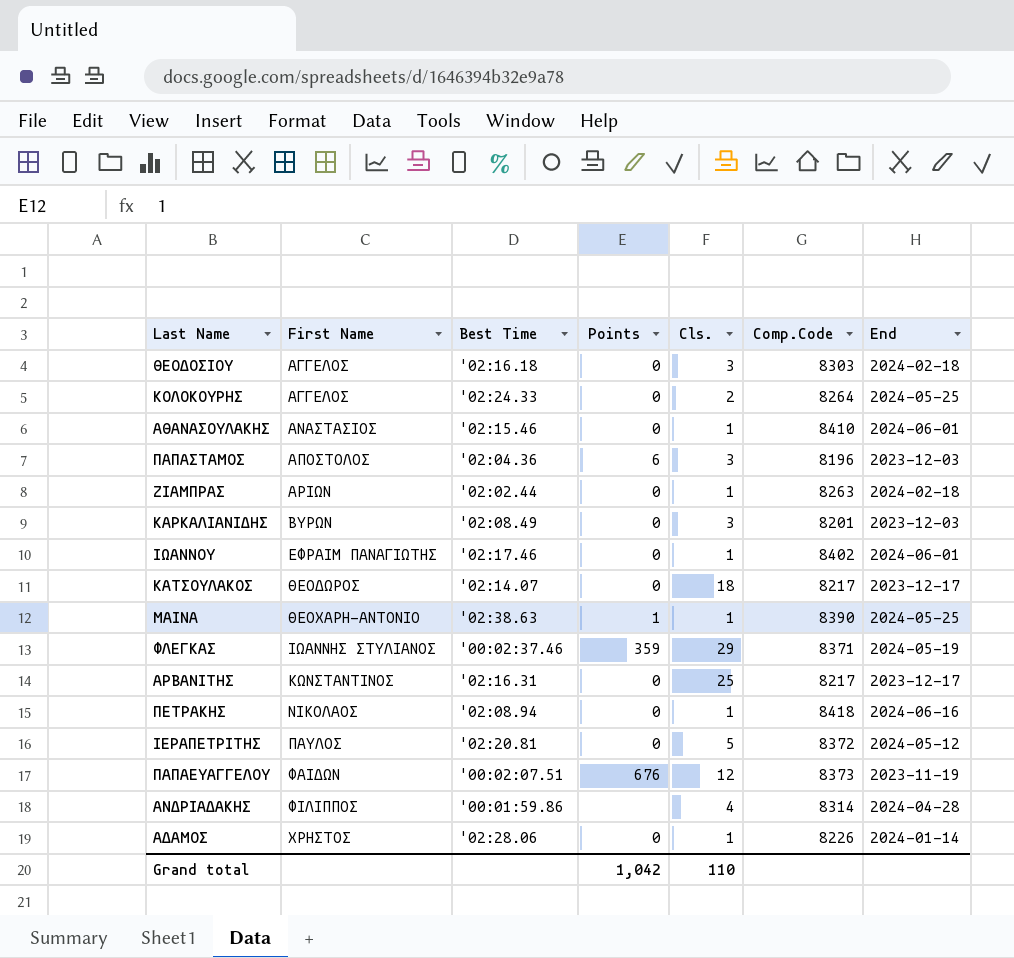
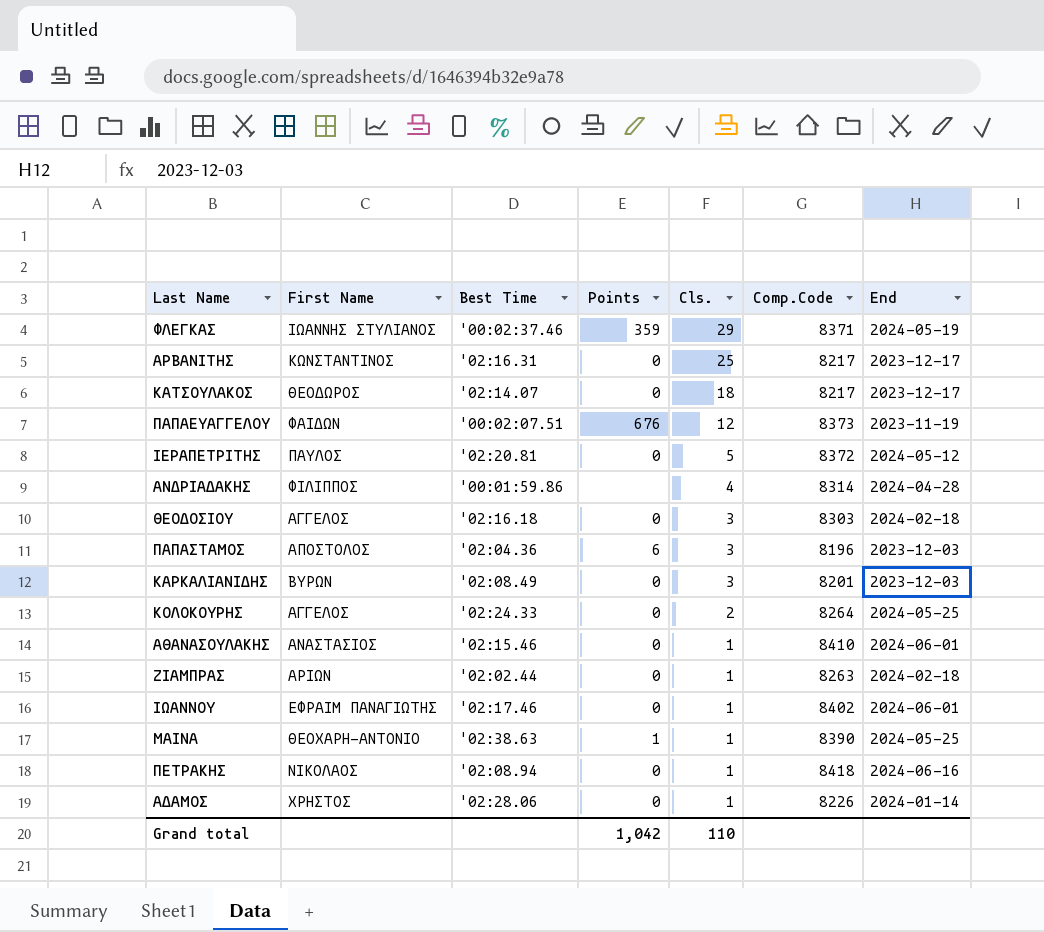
row order: First Name ascending -> Cls. descending

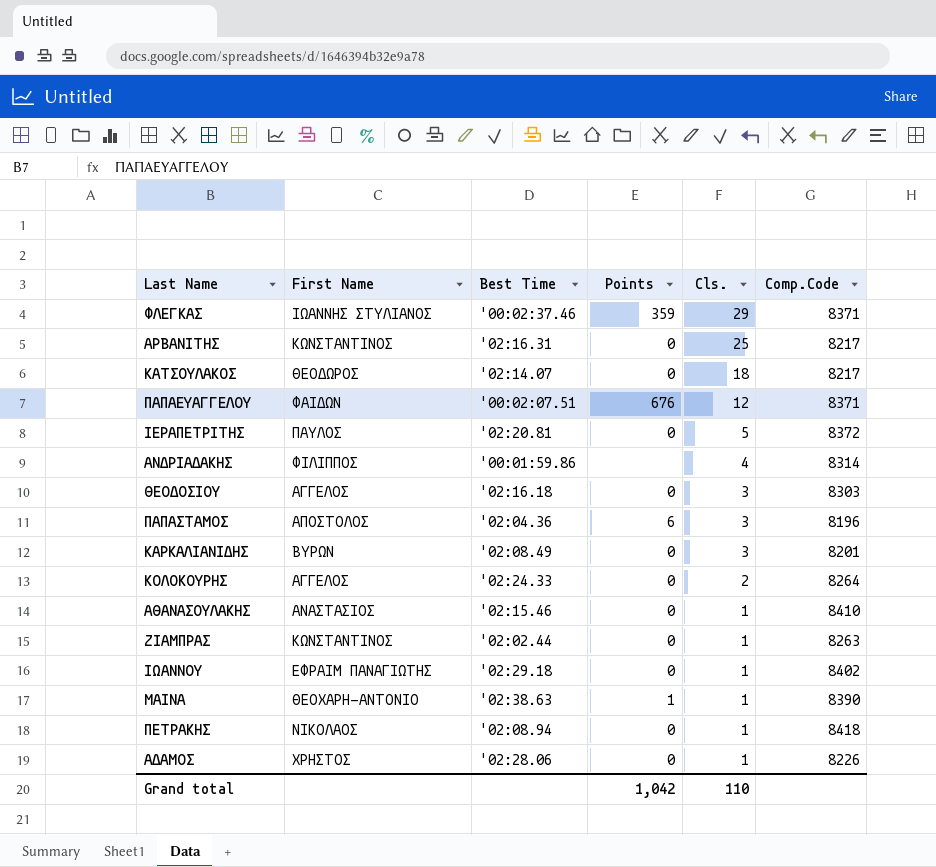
column End | position: 7 -> none
ΠΑΠΑΕΥΑΓΓΕΛΟΥ | Comp.Code: 8373 -> 8371
ΖΙΑΜΠΡΑΣ | First Name: ΑΡΙΩΝ -> ΚΩΝΣΤΑΝΤΙΝΟΣ
ΙΩΑΝΝΟΥ | Best Time: '02:17.46 -> '02:29.18

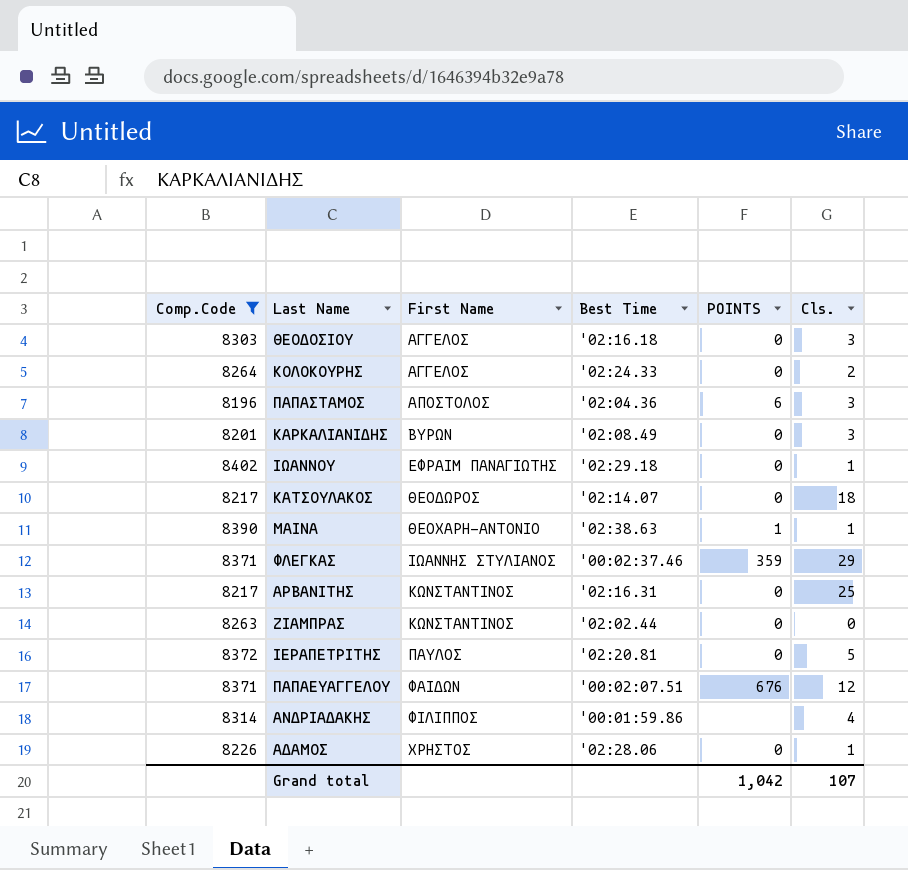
filter: none -> Comp.Code <= 8402
row order: Cls. descending -> First Name ascending
column Comp.Code | position: 6 -> 1
column name: Points -> POINTS
ΖΙΑΜΠΡΑΣ | Cls.: 1 -> 0
Grand total | Cls.: 110 -> 107

